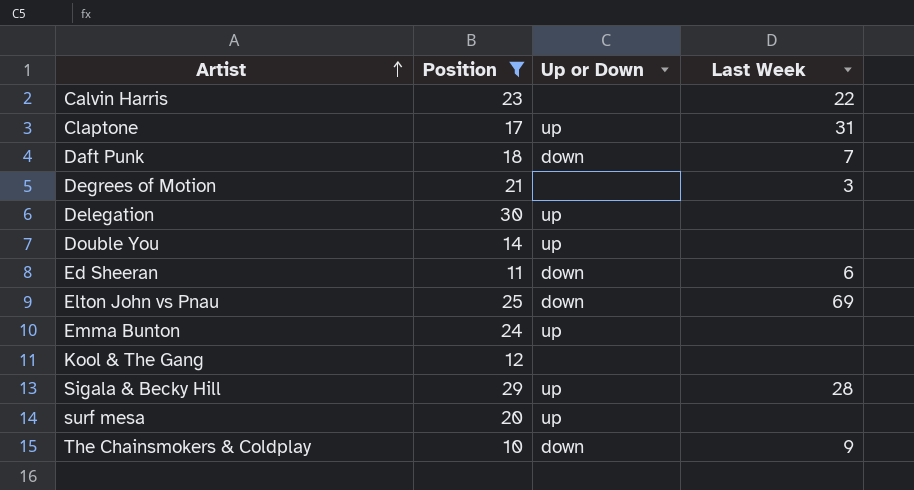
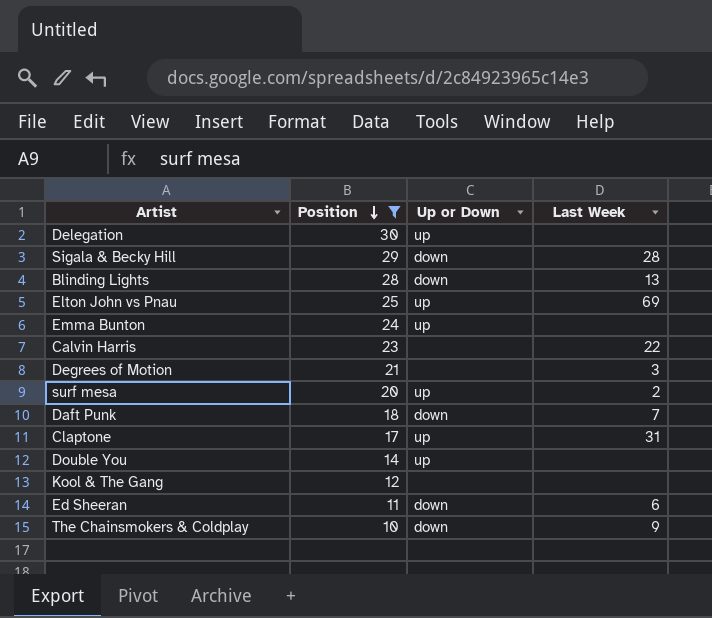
row order: Artist ascending -> Position descending
Sigala & Becky Hill | Up or Down: up -> down
row Blinding Lights: none -> 28 | down | 13
Elton John vs Pnau | Up or Down: down -> up
surf mesa | Last Week: none -> 2

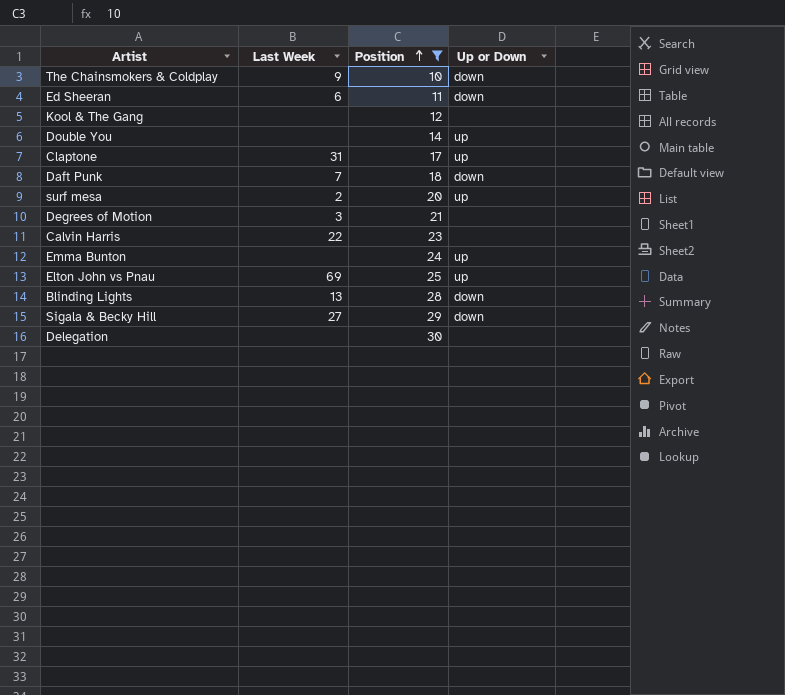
row order: Position descending -> Position ascending
column Last Week | position: 4 -> 2
Sigala & Becky Hill | Last Week: 28 -> 27
Delegation | Up or Down: up -> none

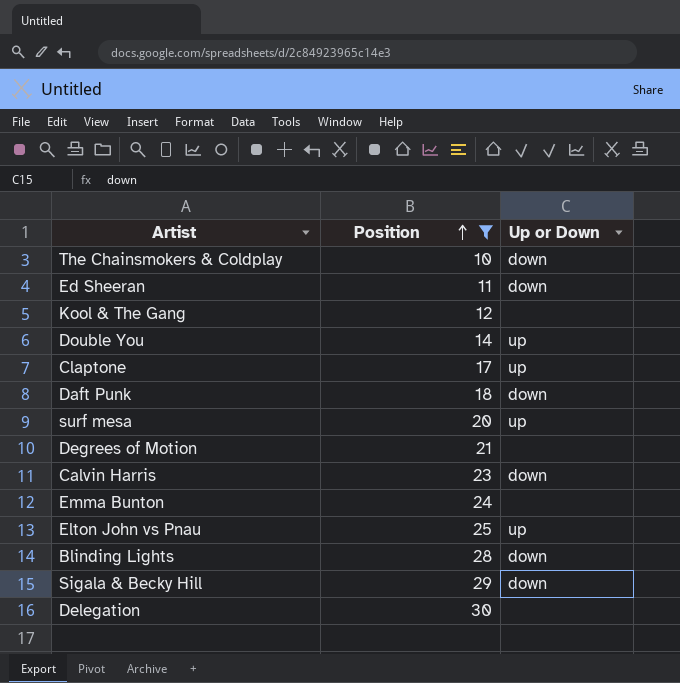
column Last Week | position: 2 -> none
Calvin Harris | Up or Down: none -> down
Emma Bunton | Up or Down: up -> none

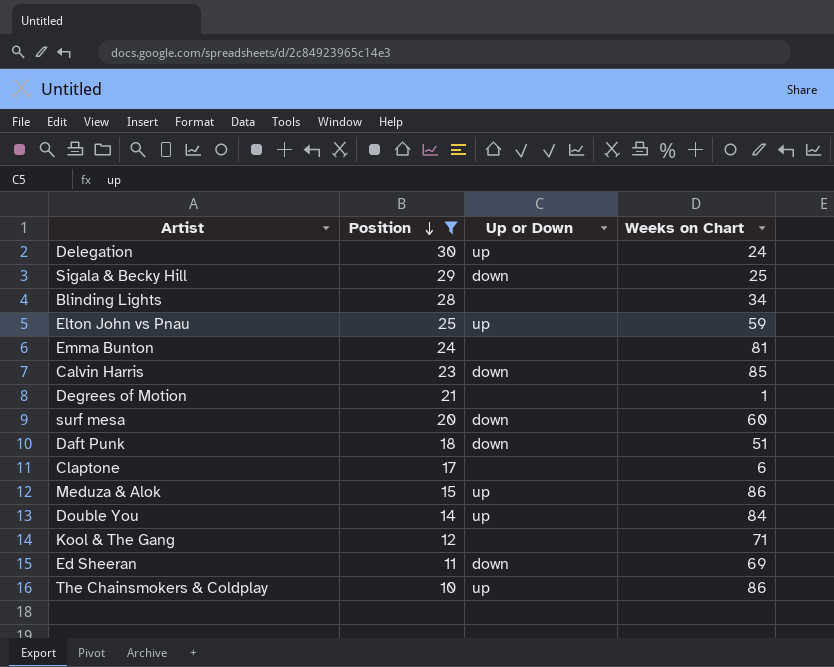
row order: Position ascending -> Position descending
column Weeks on Chart | position: none -> 4
Delegation | Up or Down: none -> up
Blinding Lights | Up or Down: down -> none
surf mesa | Up or Down: up -> down
Claptone | Up or Down: up -> none
row Meduza & Alok: none -> 15 | up | 86
The Chainsmokers & Coldplay | Up or Down: down -> up

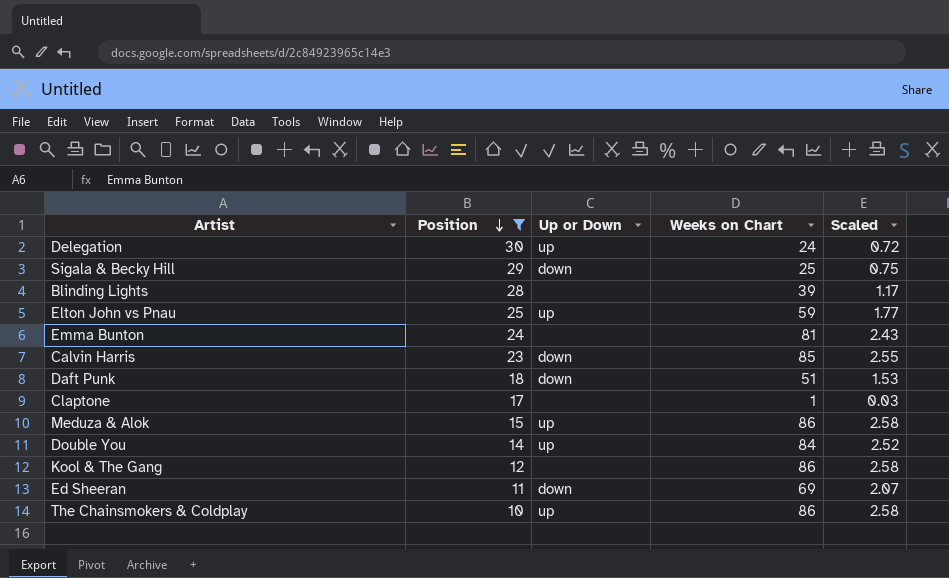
column Scaled | formula: none -> [Weeks on Chart] * 0.03
row Degrees of Motion: 21 | none | 1 -> none
row surf mesa: 20 | down | 60 -> none
Blinding Lights | Weeks on Chart: 34 -> 39
Claptone | Weeks on Chart: 6 -> 1
Kool & The Gang | Weeks on Chart: 71 -> 86

